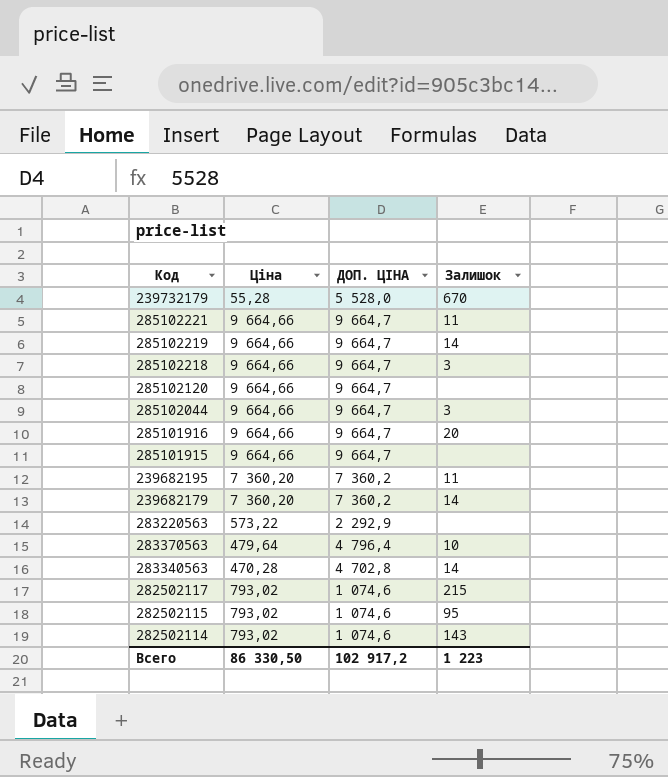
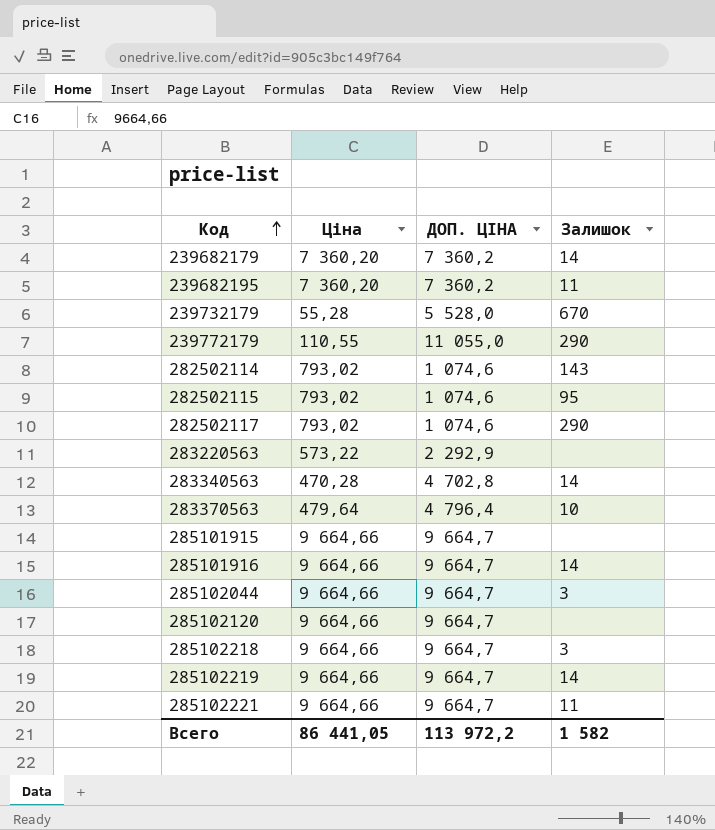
row order: none -> Код ascending
row 239772179: none -> 110,55 | 11 055,0 | 290
282502117 | Залишок: 215 -> 290
285101916 | Залишок: 20 -> 14
Всего | Ціна: 86 330,50 -> 86 441,05
Всего | ДОП. ЦІНА: 102 917,2 -> 113 972,2
Всего | Залишок: 1 223 -> 1 582

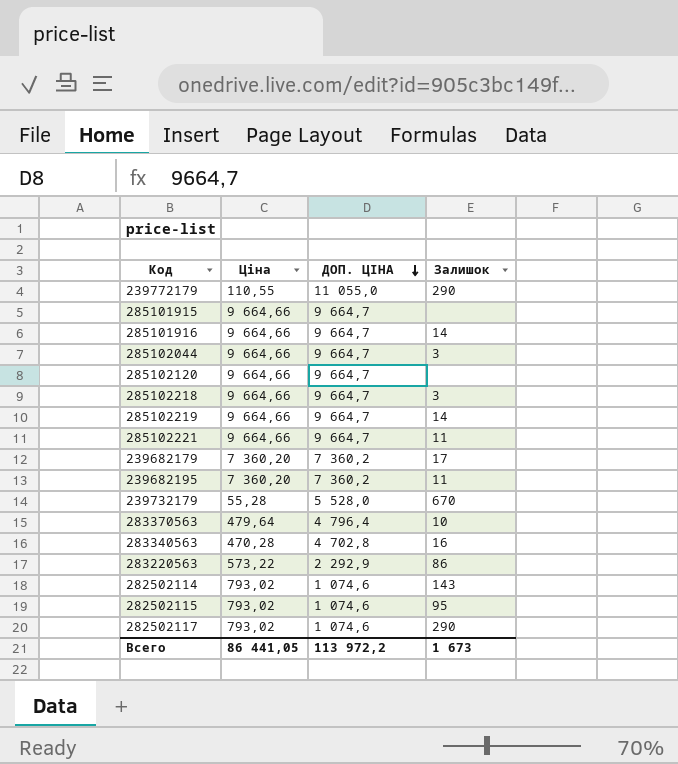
row order: Код ascending -> ДОП. ЦІНА descending
239682179 | Залишок: 14 -> 17
283340563 | Залишок: 14 -> 16
283220563 | Залишок: none -> 86
Всего | Залишок: 1 582 -> 1 673

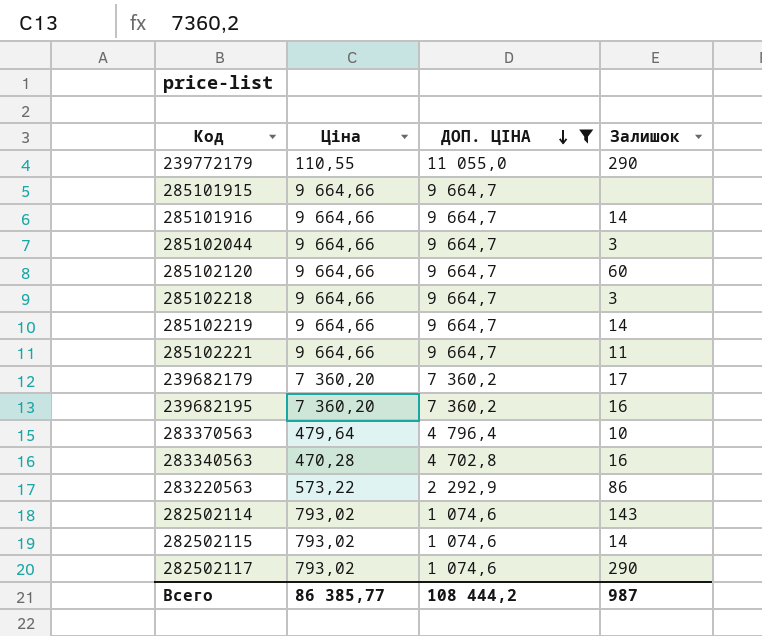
filter: none -> ДОП. ЦІНА != 5 528,0
285102120 | Залишок: none -> 60
239682195 | Залишок: 11 -> 16
282502115 | Залишок: 95 -> 14
Всего | Ціна: 86 441,05 -> 86 385,77
Всего | ДОП. ЦІНА: 113 972,2 -> 108 444,2
Всего | Залишок: 1 673 -> 987

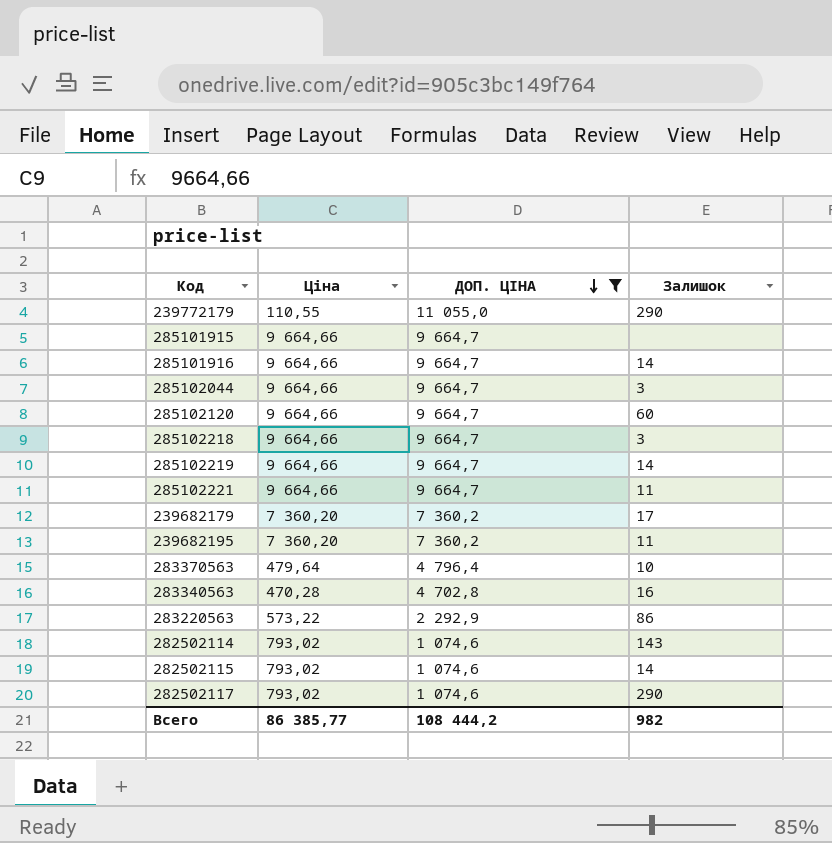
239682195 | Залишок: 16 -> 11
Всего | Залишок: 987 -> 982

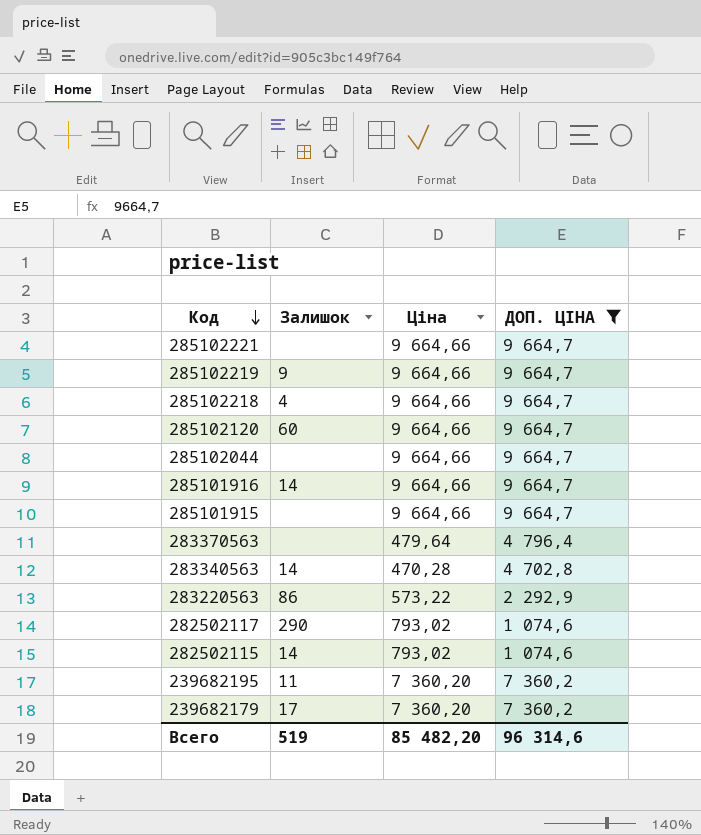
row order: ДОП. ЦІНА descending -> Код descending
column Залишок | position: 4 -> 2
row 239772179: 110,55 | 11 055,0 | 290 -> none
row 282502114: 793,02 | 1 074,6 | 143 -> none
285102221 | Залишок: 11 -> none
285102219 | Залишок: 14 -> 9
285102218 | Залишок: 3 -> 4
285102044 | Залишок: 3 -> none
283370563 | Залишок: 10 -> none
283340563 | Залишок: 16 -> 14
Всего | Залишок: 982 -> 519
Всего | Ціна: 86 385,77 -> 85 482,20
Всего | ДОП. ЦІНА: 108 444,2 -> 96 314,6

